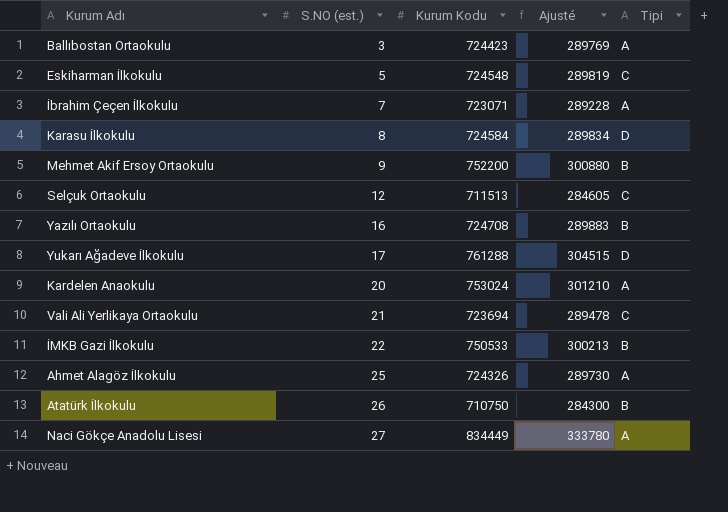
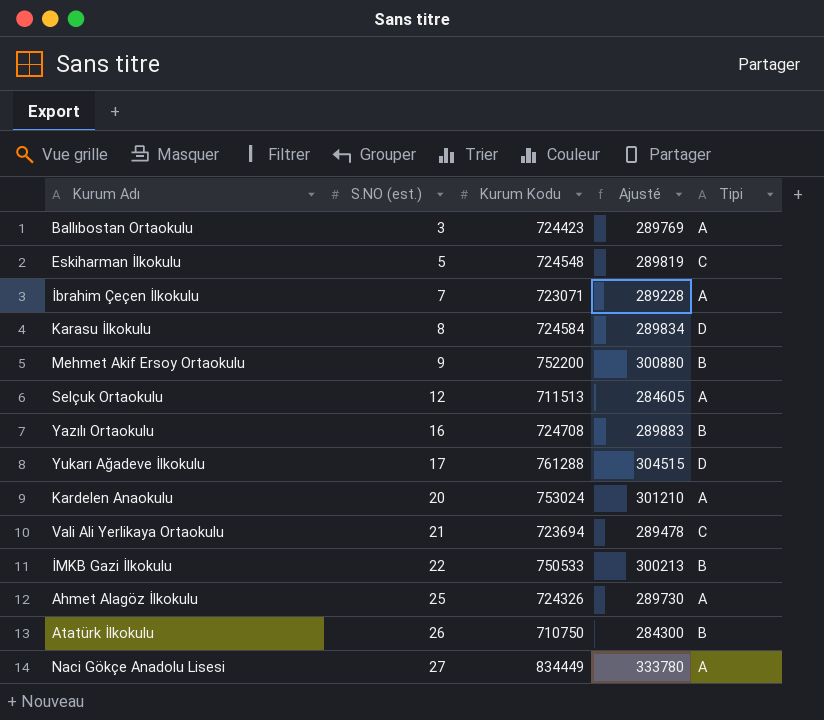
Selçuk Ortaokulu | Tipi: C -> A

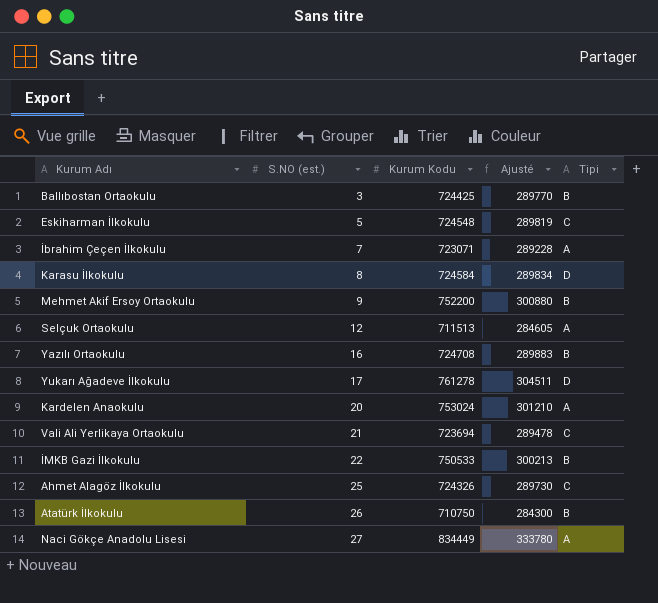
Ballıbostan Ortaokulu | Kurum Kodu: 724423 -> 724425
Ballıbostan Ortaokulu | Ajusté: 289769 -> 289770
Ballıbostan Ortaokulu | Tipi: A -> B
Yukarı Ağadeve İlkokulu | Kurum Kodu: 761288 -> 761278
Yukarı Ağadeve İlkokulu | Ajusté: 304515 -> 304511
Ahmet Alagöz İlkokulu | Tipi: A -> C

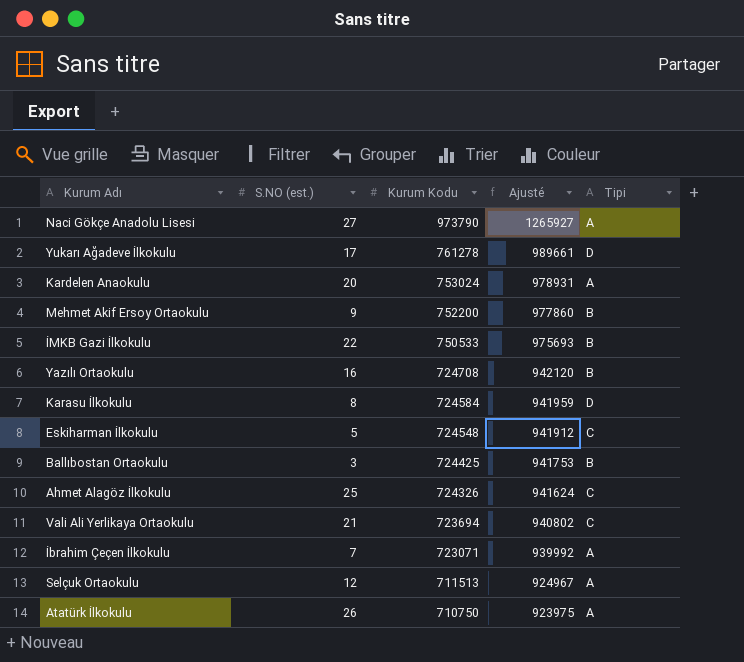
row order: S.NO (est.) ascending -> Kurum Kodu descending
column Ajusté | formula: [Kurum Kodu] * 0,4 -> [Kurum Kodu] * 1,3
Naci Gökçe Anadolu Lisesi | Kurum Kodu: 834449 -> 973790
Atatürk İlkokulu | Tipi: B -> A

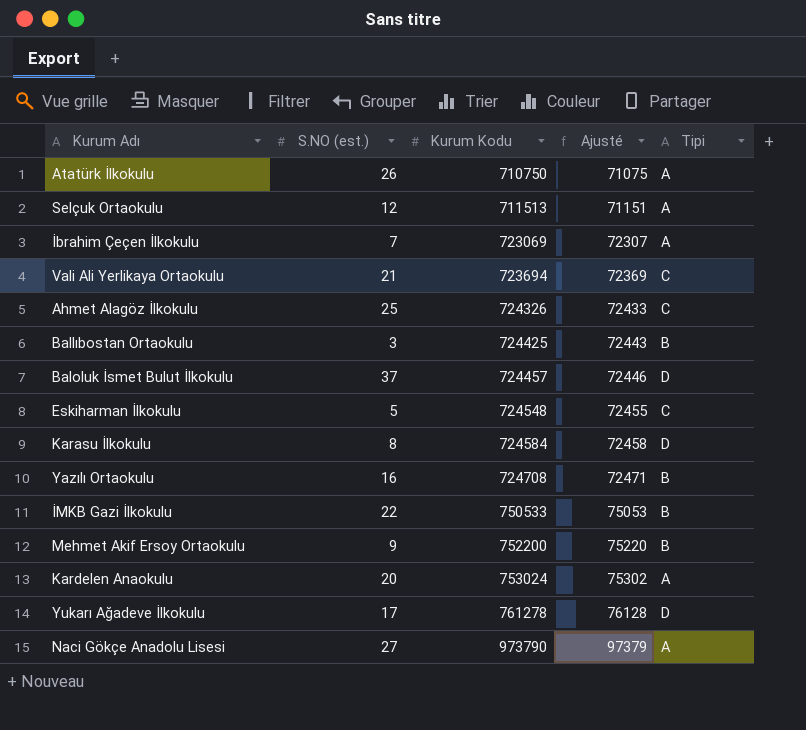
row order: Kurum Kodu descending -> Kurum Kodu ascending
column Ajusté | formula: [Kurum Kodu] * 1,3 -> [Kurum Kodu] * 0,1
İbrahim Çeçen İlkokulu | Kurum Kodu: 723071 -> 723069
row Baloluk İsmet Bulut İlkokulu: none -> 37 | 724457 | 72446 | D

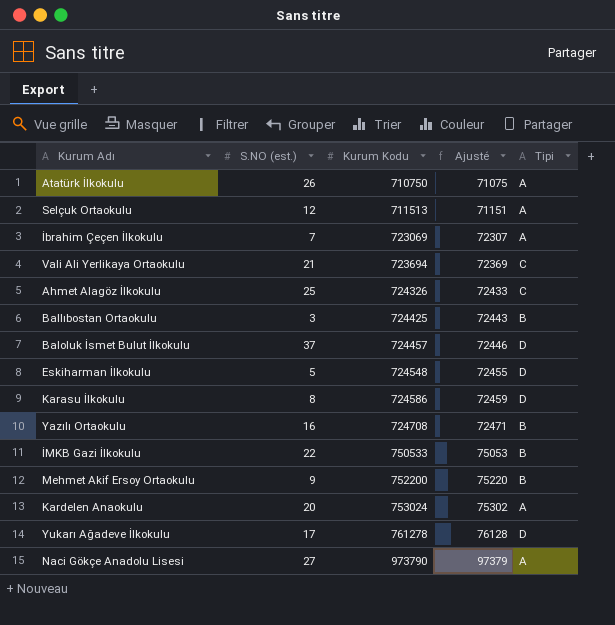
Eskiharman İlkokulu | Tipi: C -> D
Karasu İlkokulu | Kurum Kodu: 724584 -> 724586
Karasu İlkokulu | Ajusté: 72458 -> 72459

